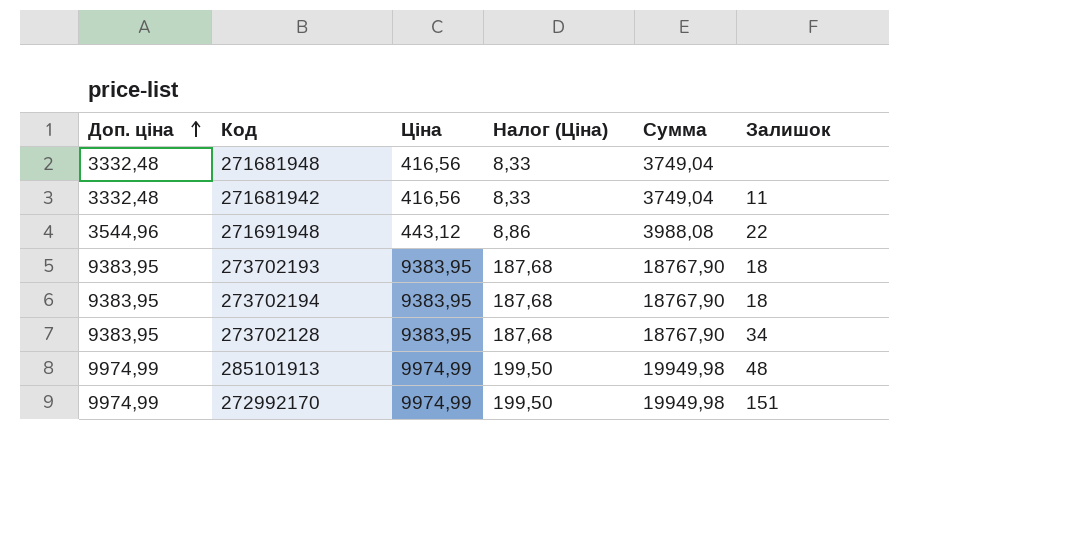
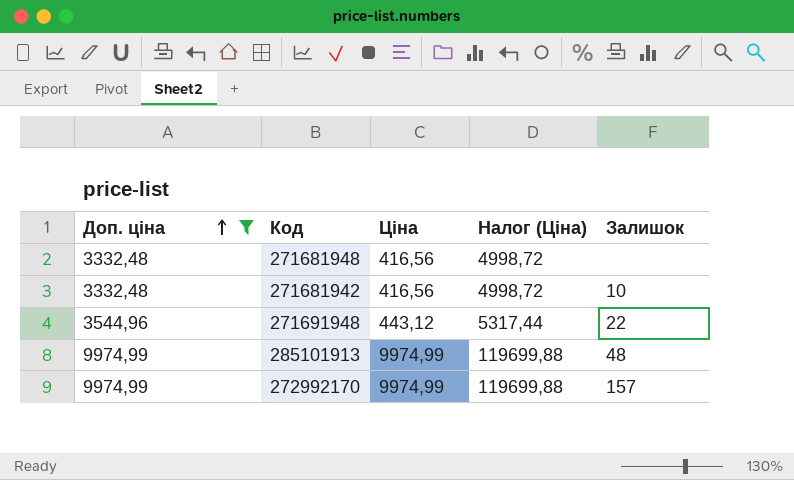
filter: none -> Доп. ціна != 9383,95
column Сумма | formula: [Доп. ціна] + [Ціна] -> none
column Налог (Ціна) | formula: [Ціна] * 0,02 -> [Ціна] * 12
271681942 | Залишок: 11 -> 10
272992170 | Залишок: 151 -> 157

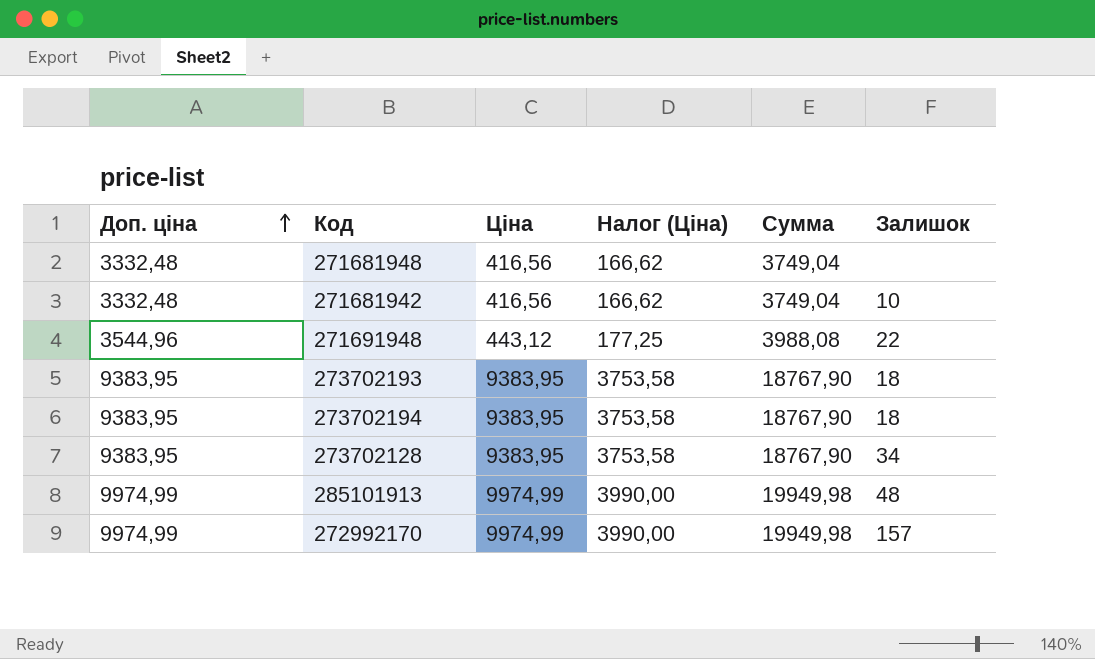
filter: Доп. ціна != 9383,95 -> none
column Налог (Ціна) | formula: [Ціна] * 12 -> [Ціна] * 0,4
column Сумма | formula: none -> [Доп. ціна] + [Ціна]

